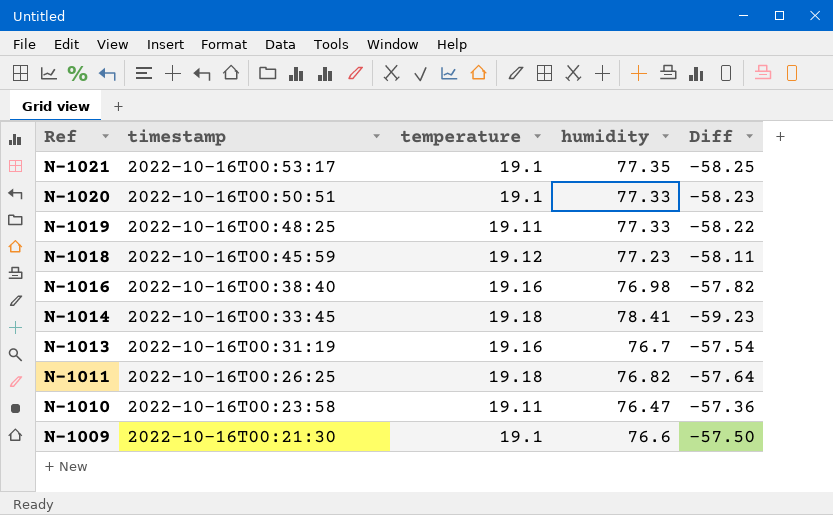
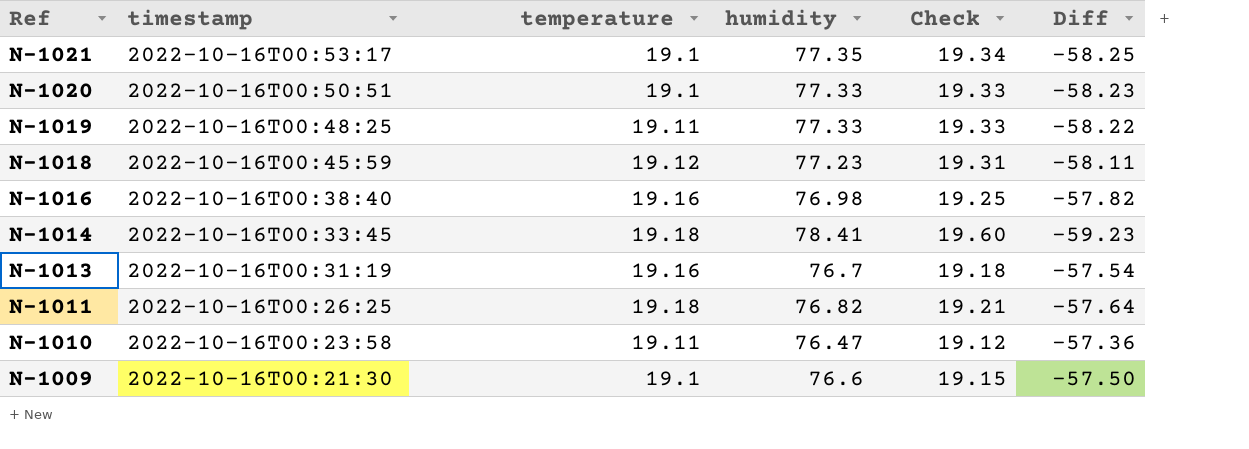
column Check | formula: none -> [humidity] * 0.25

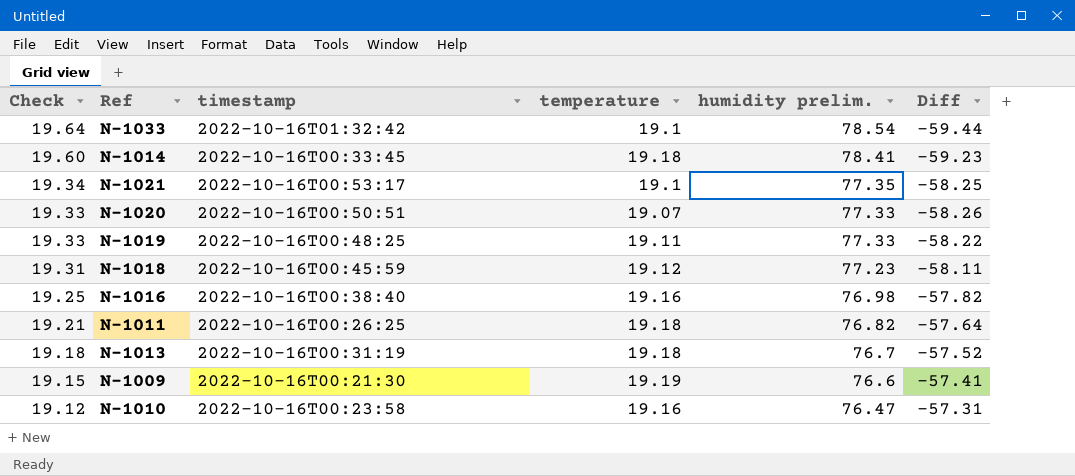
row order: Ref descending -> Check descending
column Check | position: 5 -> 1
column name: humidity -> humidity prelim.
row N-1033: none -> 19.64 | 2022-10-16T01:32:42 | 19.1 | 78.54 | -59.44
N-1020 | temperature: 19.1 -> 19.07
N-1020 | Diff: -58.23 -> -58.26
N-1013 | temperature: 19.16 -> 19.18
N-1013 | Diff: -57.54 -> -57.52
N-1009 | temperature: 19.1 -> 19.19
N-1009 | Diff: -57.50 -> -57.41
N-1010 | temperature: 19.11 -> 19.16
N-1010 | Diff: -57.36 -> -57.31

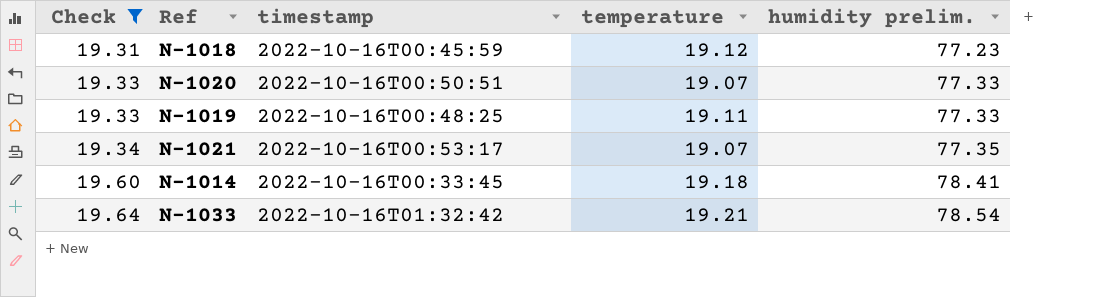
filter: none -> Check >= 19.31
row order: Check descending -> Check ascending
column Diff | formula: [temperature] - [humidity prelim.] -> none
N-1021 | temperature: 19.1 -> 19.07
N-1033 | temperature: 19.1 -> 19.21

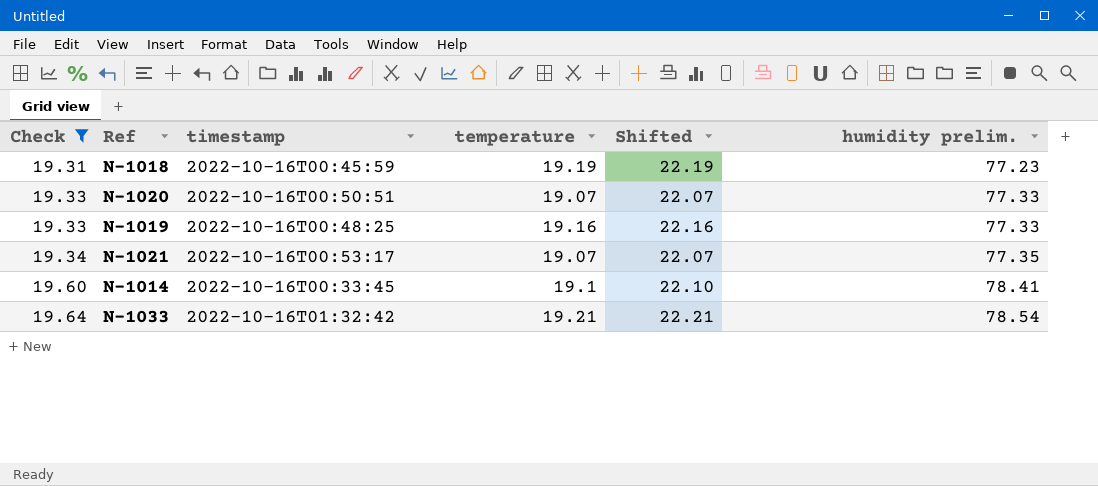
column Shifted | formula: none -> [temperature] + 3
N-1018 | temperature: 19.12 -> 19.19
N-1019 | temperature: 19.11 -> 19.16
N-1014 | temperature: 19.18 -> 19.1

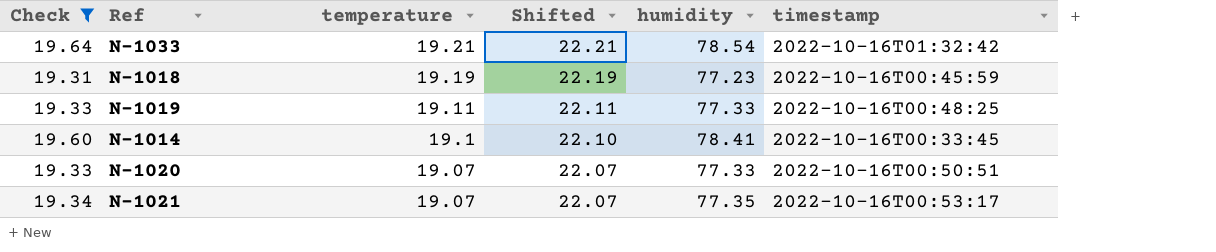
row order: Check ascending -> temperature descending
column name: humidity prelim. -> humidity
column timestamp | position: 3 -> 6
N-1019 | temperature: 19.16 -> 19.11
N-1019 | Shifted: 22.16 -> 22.11

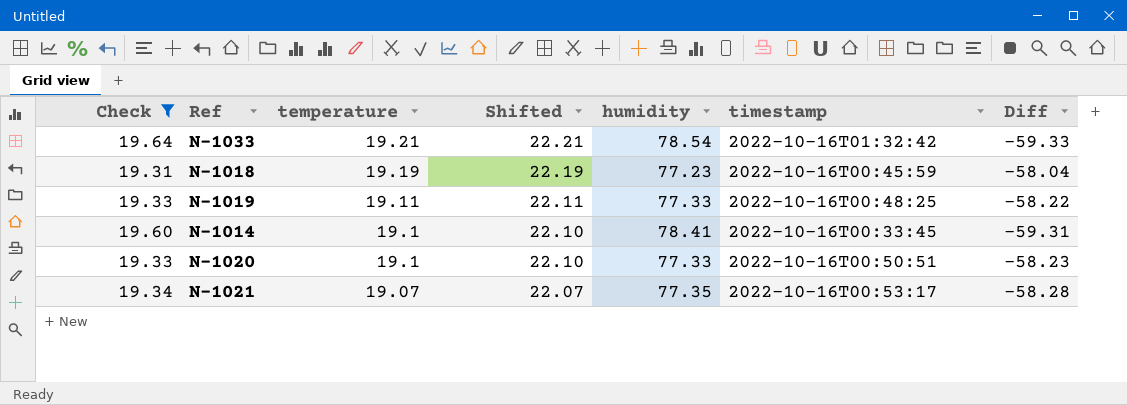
column Diff | formula: none -> [temperature] - [humidity]
N-1020 | temperature: 19.07 -> 19.1
N-1020 | Shifted: 22.07 -> 22.10

